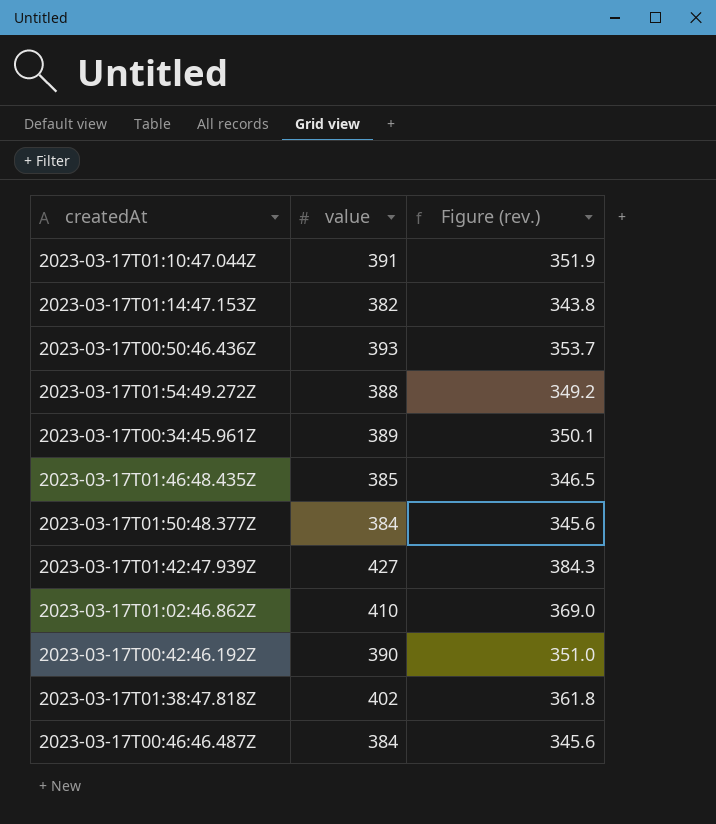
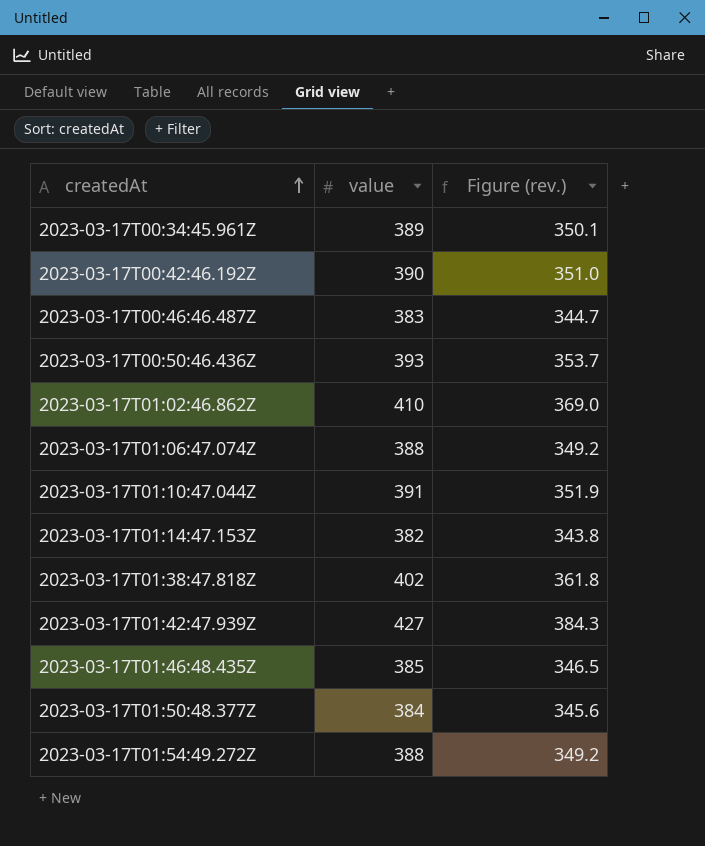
row order: none -> createdAt ascending
2023-03-17T00:46:46.487Z | value: 384 -> 383
2023-03-17T00:46:46.487Z | Figure (rev.): 345.6 -> 344.7
row 2023-03-17T01:06:47.074Z: none -> 388 | 349.2

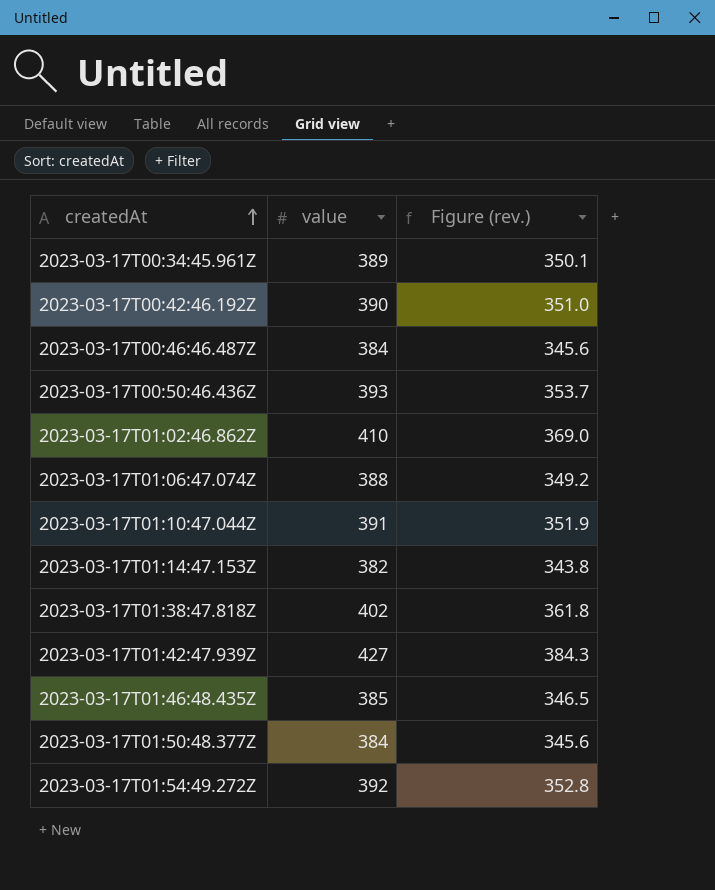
2023-03-17T00:46:46.487Z | value: 383 -> 384
2023-03-17T00:46:46.487Z | Figure (rev.): 344.7 -> 345.6
2023-03-17T01:54:49.272Z | value: 388 -> 392
2023-03-17T01:54:49.272Z | Figure (rev.): 349.2 -> 352.8

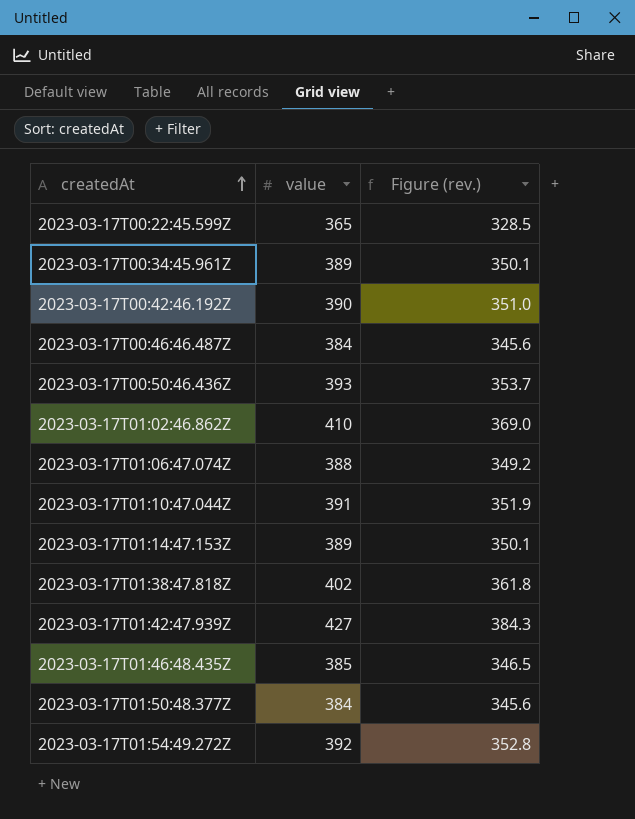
row 2023-03-17T00:22:45.599Z: none -> 365 | 328.5
2023-03-17T01:14:47.153Z | value: 382 -> 389
2023-03-17T01:14:47.153Z | Figure (rev.): 343.8 -> 350.1

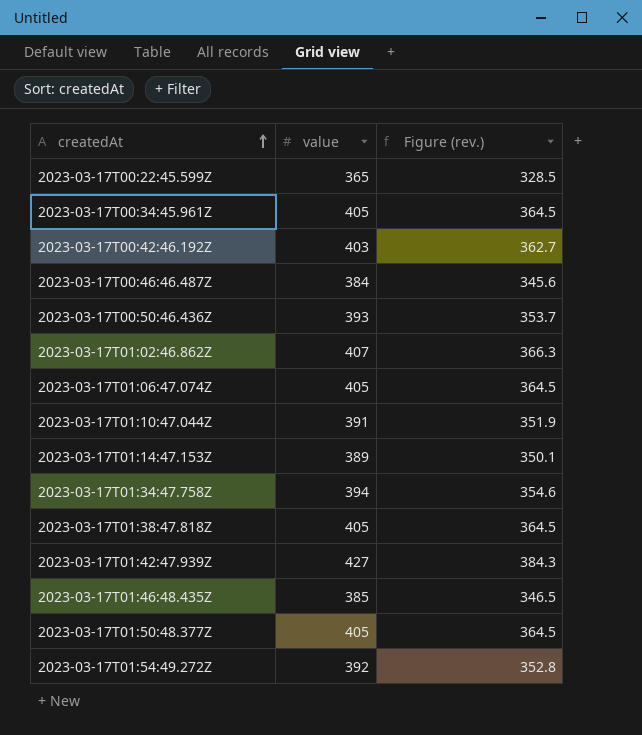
2023-03-17T00:34:45.961Z | value: 389 -> 405
2023-03-17T00:34:45.961Z | Figure (rev.): 350.1 -> 364.5
2023-03-17T00:42:46.192Z | value: 390 -> 403
2023-03-17T00:42:46.192Z | Figure (rev.): 351.0 -> 362.7
2023-03-17T01:02:46.862Z | value: 410 -> 407
2023-03-17T01:02:46.862Z | Figure (rev.): 369.0 -> 366.3
2023-03-17T01:06:47.074Z | value: 388 -> 405
2023-03-17T01:06:47.074Z | Figure (rev.): 349.2 -> 364.5
row 2023-03-17T01:34:47.758Z: none -> 394 | 354.6
2023-03-17T01:38:47.818Z | value: 402 -> 405
2023-03-17T01:38:47.818Z | Figure (rev.): 361.8 -> 364.5
2023-03-17T01:50:48.377Z | value: 384 -> 405
2023-03-17T01:50:48.377Z | Figure (rev.): 345.6 -> 364.5

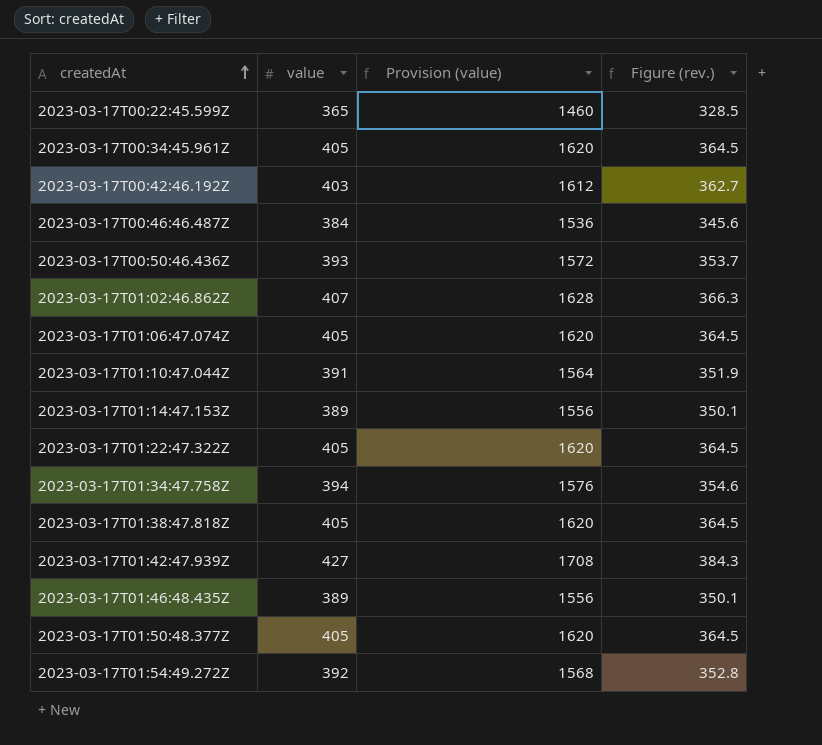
column Provision (value) | formula: none -> [value] * 4
row 2023-03-17T01:22:47.322Z: none -> 405 | 1620 | 364.5
2023-03-17T01:46:48.435Z | value: 385 -> 389
2023-03-17T01:46:48.435Z | Figure (rev.): 346.5 -> 350.1

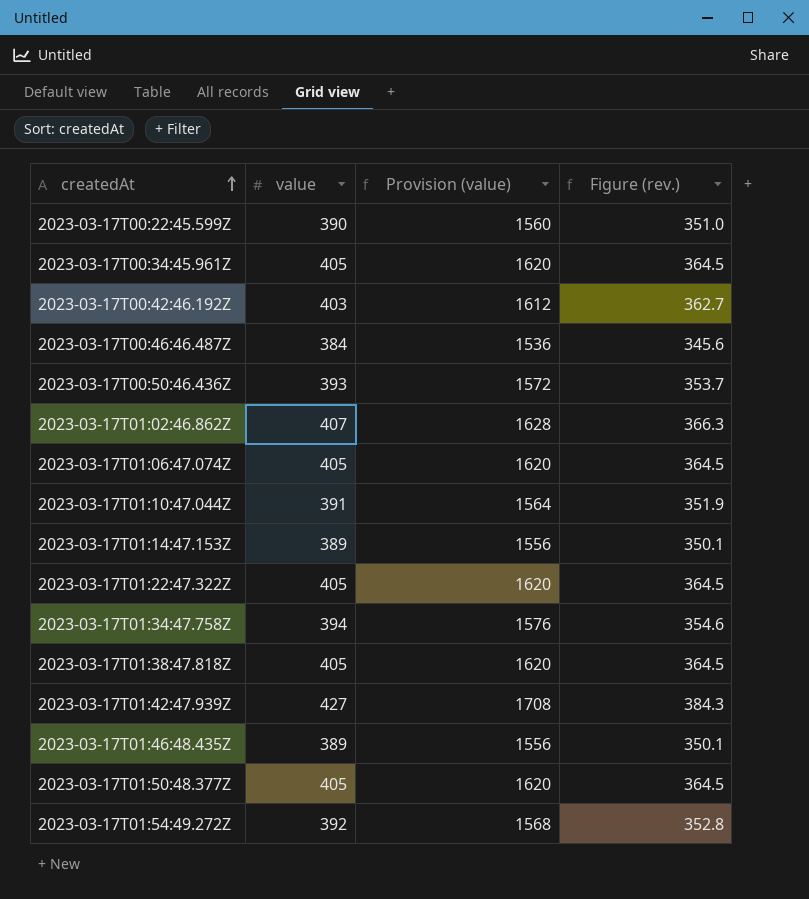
2023-03-17T00:22:45.599Z | value: 365 -> 390
2023-03-17T00:22:45.599Z | Provision (value): 1460 -> 1560
2023-03-17T00:22:45.599Z | Figure (rev.): 328.5 -> 351.0

